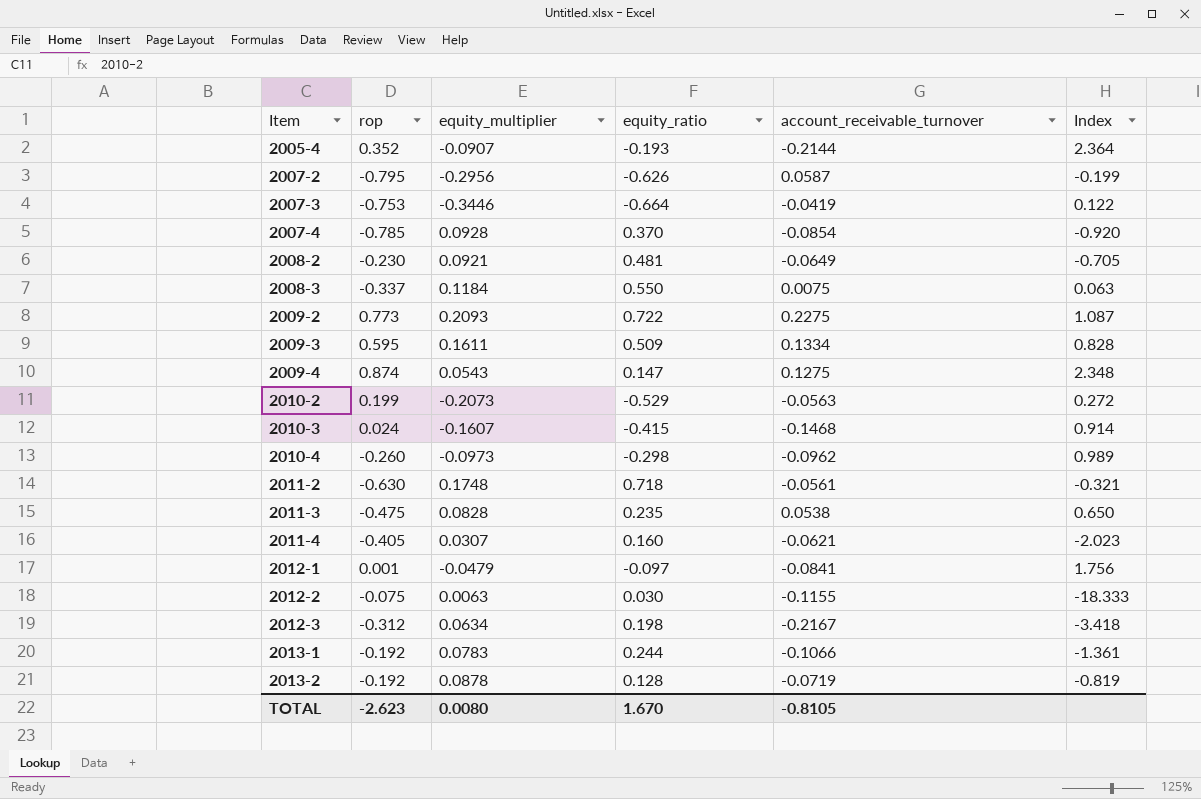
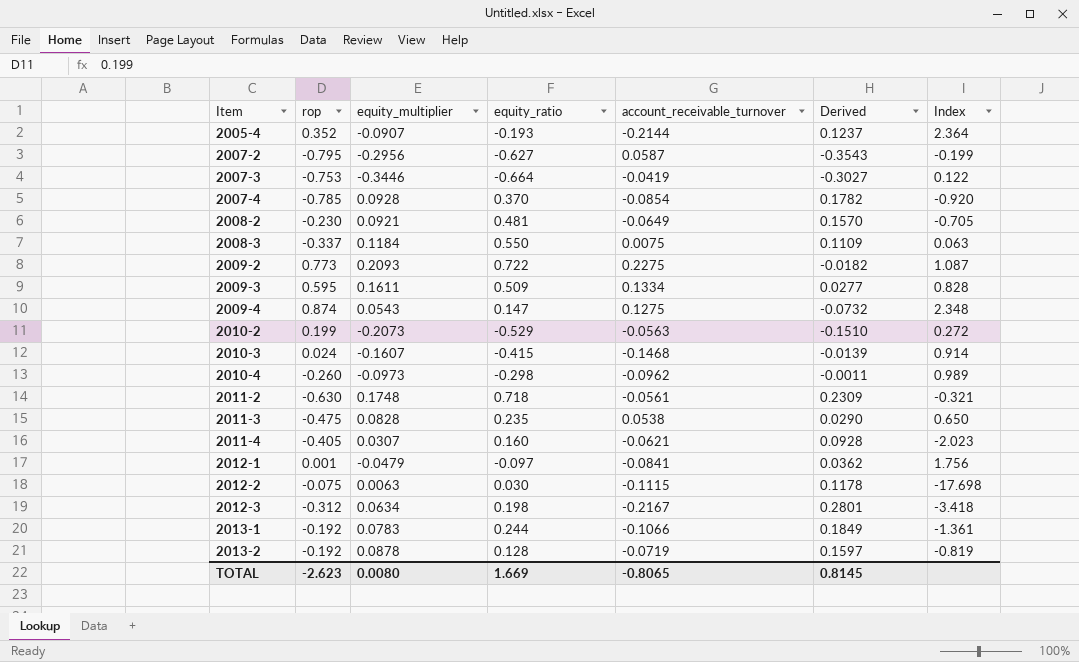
column Derived | formula: none -> [equity_multiplier] - [account_receivable_turnover]
2007-2 | equity_ratio: -0.626 -> -0.627
2012-2 | account_receivable_turnover: -0.1155 -> -0.1115
2012-2 | Index: -18.333 -> -17.698
TOTAL | equity_ratio: 1.670 -> 1.669
TOTAL | account_receivable_turnover: -0.8105 -> -0.8065

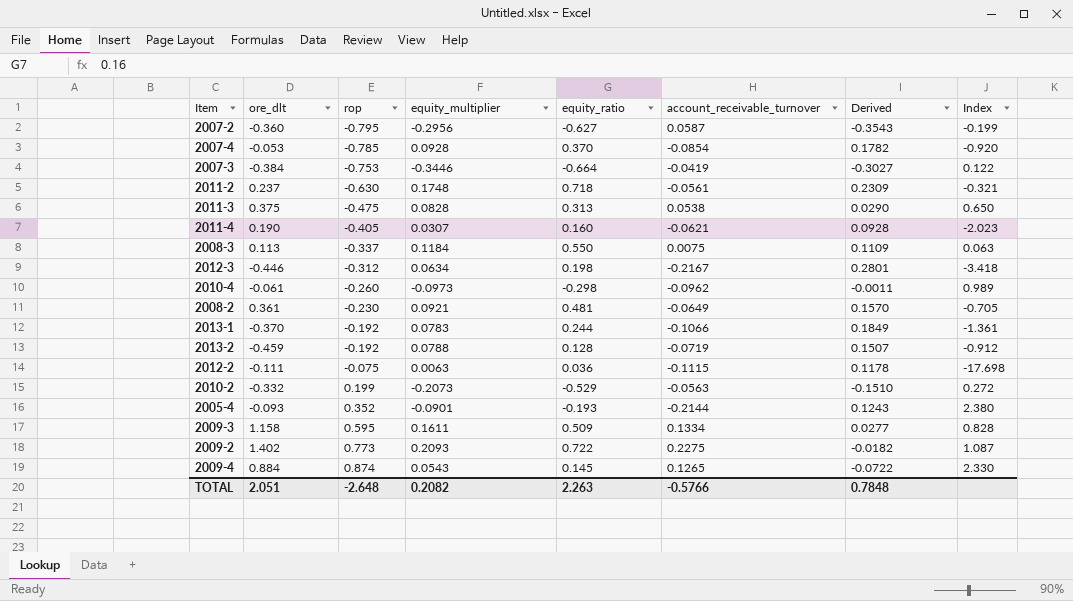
row order: Item ascending -> rop ascending
column ore_dlt | position: none -> 2
row 2010-3: 0.024 | -0.1607 | -0.415 | -0.1468 | -0.0139 | 0.914 -> none
row 2012-1: 0.001 | -0.0479 | -0.097 | -0.0841 | 0.0362 | 1.756 -> none
2011-3 | equity_ratio: 0.235 -> 0.313
2013-2 | equity_multiplier: 0.0878 -> 0.0788
2013-2 | Derived: 0.1597 -> 0.1507
2013-2 | Index: -0.819 -> -0.912
2012-2 | equity_ratio: 0.030 -> 0.036
2005-4 | equity_multiplier: -0.0907 -> -0.0901
2005-4 | Derived: 0.1237 -> 0.1243
2005-4 | Index: 2.364 -> 2.380
2009-4 | equity_ratio: 0.147 -> 0.145
2009-4 | account_receivable_turnover: 0.1275 -> 0.1265
2009-4 | Derived: -0.0732 -> -0.0722
2009-4 | Index: 2.348 -> 2.330
TOTAL | rop: -2.623 -> -2.648
TOTAL | equity_multiplier: 0.0080 -> 0.2082
TOTAL | equity_ratio: 1.669 -> 2.263
TOTAL | account_receivable_turnover: -0.8065 -> -0.5766
TOTAL | Derived: 0.8145 -> 0.7848

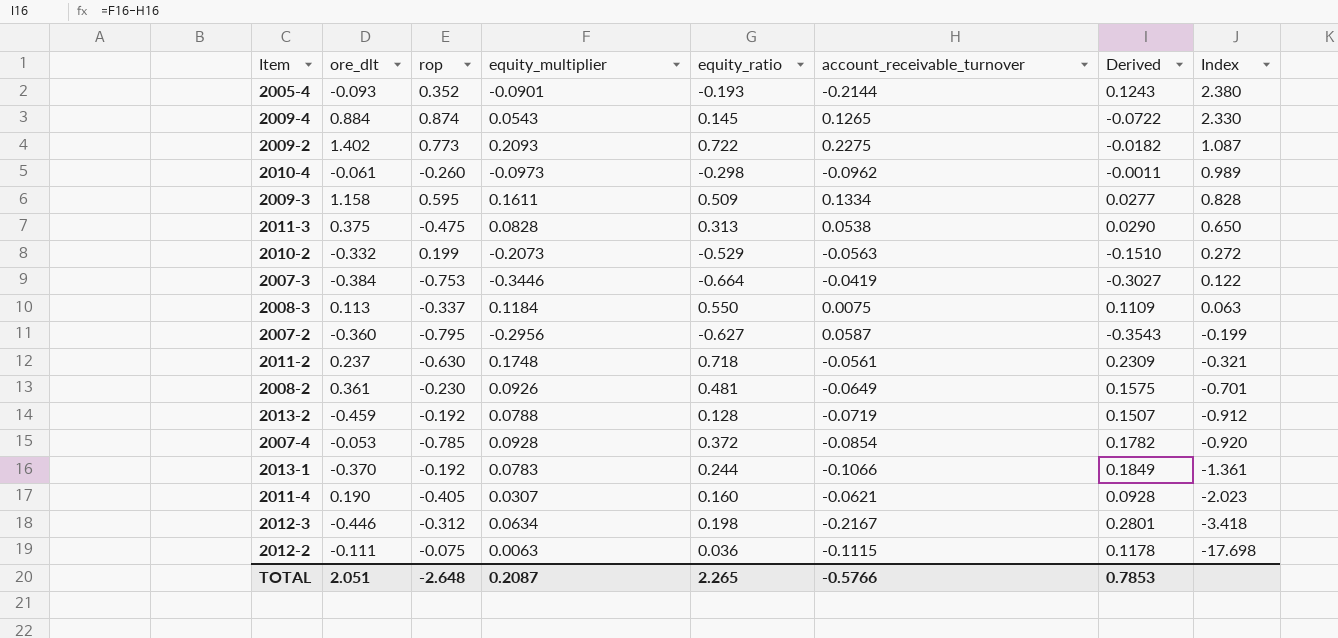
row order: rop ascending -> Index descending
2008-2 | equity_multiplier: 0.0921 -> 0.0926
2008-2 | Derived: 0.1570 -> 0.1575
2008-2 | Index: -0.705 -> -0.701
2007-4 | equity_ratio: 0.370 -> 0.372
TOTAL | equity_multiplier: 0.2082 -> 0.2087
TOTAL | equity_ratio: 2.263 -> 2.265
TOTAL | Derived: 0.7848 -> 0.7853

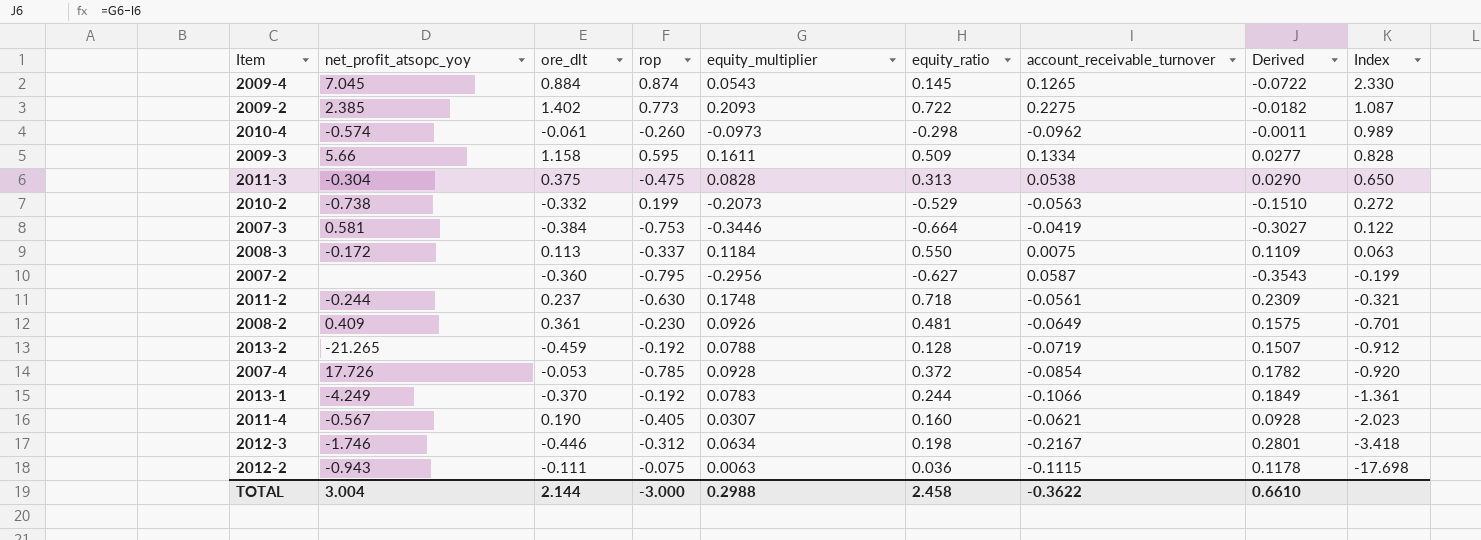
column net_profit_atsopc_yoy | position: none -> 2
row 2005-4: -0.093 | 0.352 | -0.0901 | -0.193 | -0.2144 | 0.1243 | 2.380 -> none
TOTAL | ore_dlt: 2.051 -> 2.144
TOTAL | rop: -2.648 -> -3.000
TOTAL | equity_multiplier: 0.2087 -> 0.2988
TOTAL | equity_ratio: 2.265 -> 2.458
TOTAL | account_receivable_turnover: -0.5766 -> -0.3622
TOTAL | Derived: 0.7853 -> 0.6610

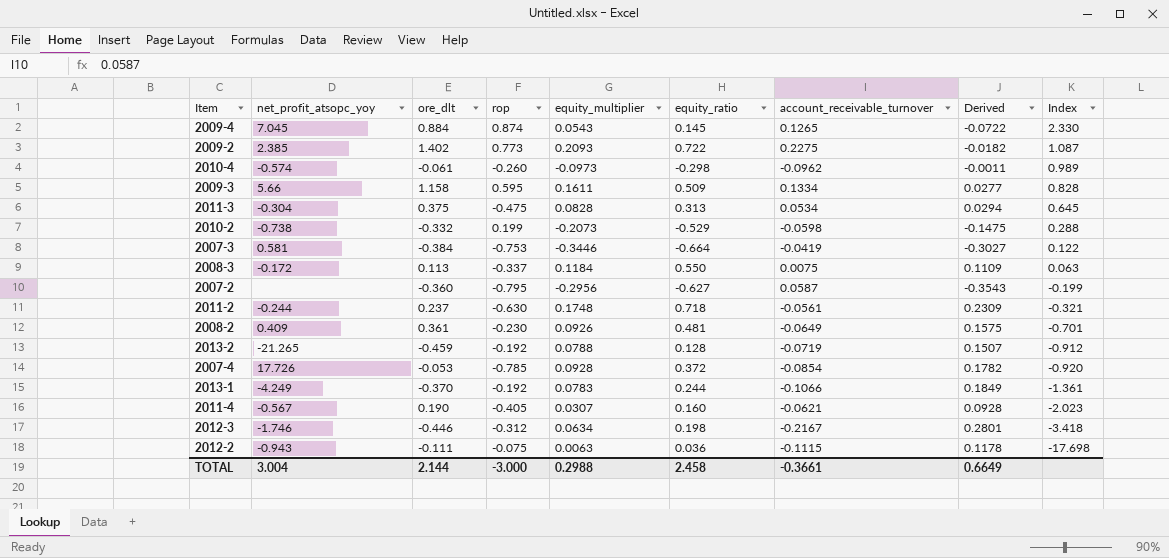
2011-3 | account_receivable_turnover: 0.0538 -> 0.0534
2011-3 | Derived: 0.0290 -> 0.0294
2011-3 | Index: 0.650 -> 0.645
2010-2 | account_receivable_turnover: -0.0563 -> -0.0598
2010-2 | Derived: -0.1510 -> -0.1475
2010-2 | Index: 0.272 -> 0.288
TOTAL | account_receivable_turnover: -0.3622 -> -0.3661
TOTAL | Derived: 0.6610 -> 0.6649

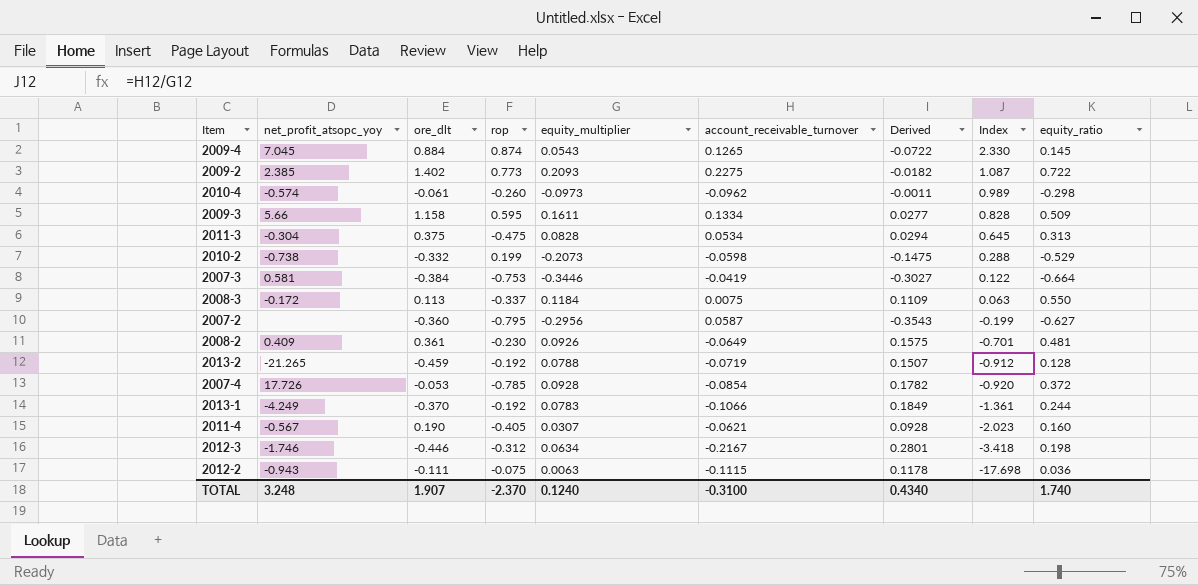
column equity_ratio | position: 6 -> 9
row 2011-2: -0.244 | 0.237 | -0.630 | 0.1748 | 0.718 | -0.0561 | 0.2309 | -0.321 -> none
TOTAL | net_profit_atsopc_yoy: 3.004 -> 3.248
TOTAL | ore_dlt: 2.144 -> 1.907
TOTAL | rop: -3.000 -> -2.370
TOTAL | equity_multiplier: 0.2988 -> 0.1240
TOTAL | account_receivable_turnover: -0.3661 -> -0.3100
TOTAL | Derived: 0.6649 -> 0.4340
TOTAL | equity_ratio: 2.458 -> 1.740

